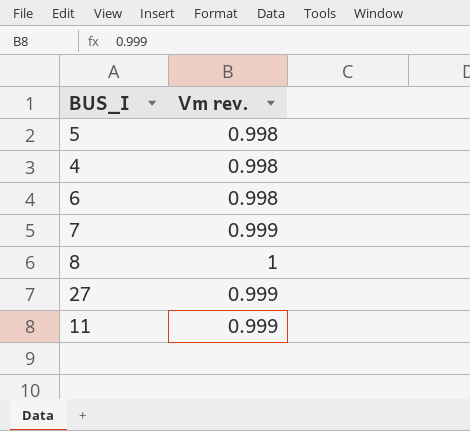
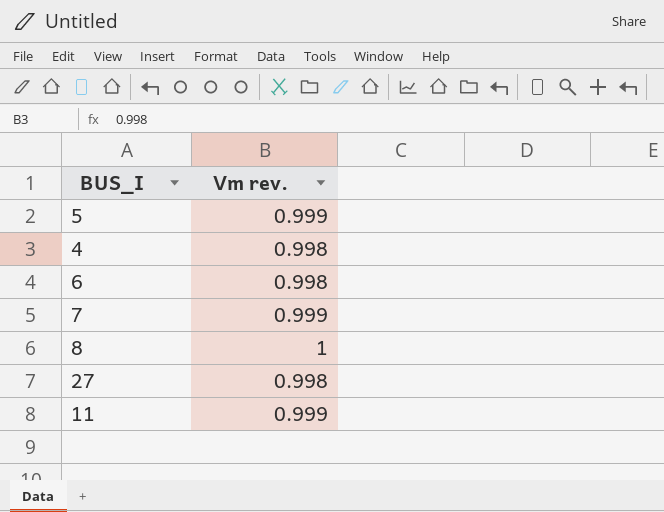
5 | Vm rev.: 0.998 -> 0.999
27 | Vm rev.: 0.999 -> 0.998

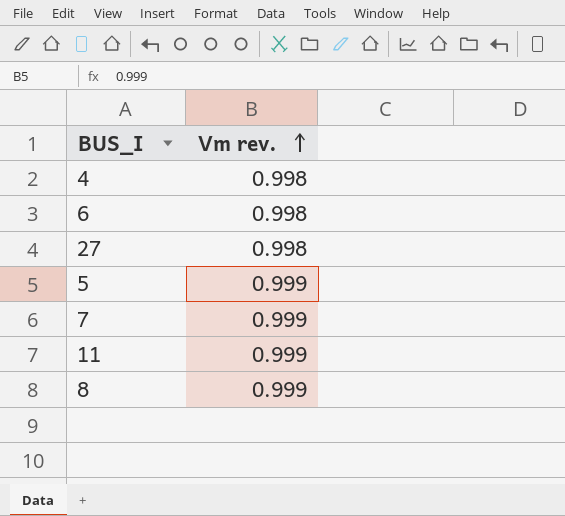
row order: none -> Vm rev. ascending
8 | Vm rev.: 1 -> 0.999

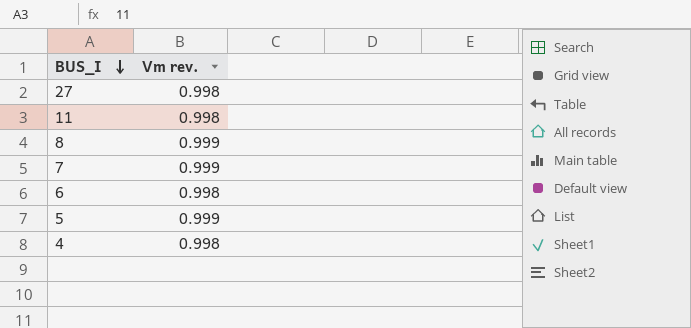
row order: Vm rev. ascending -> BUS_I descending
11 | Vm rev.: 0.999 -> 0.998

